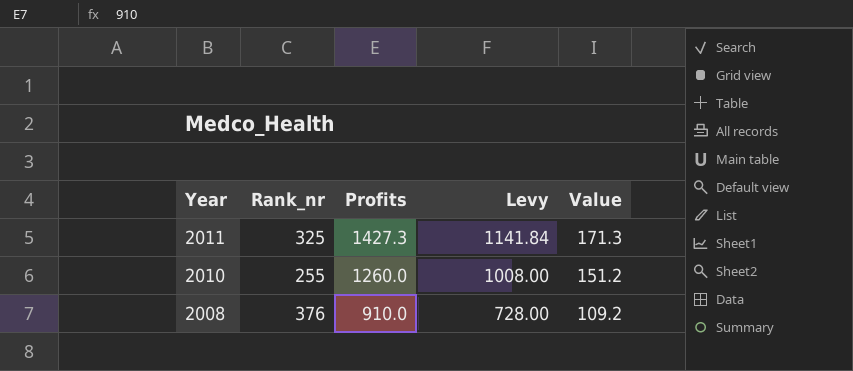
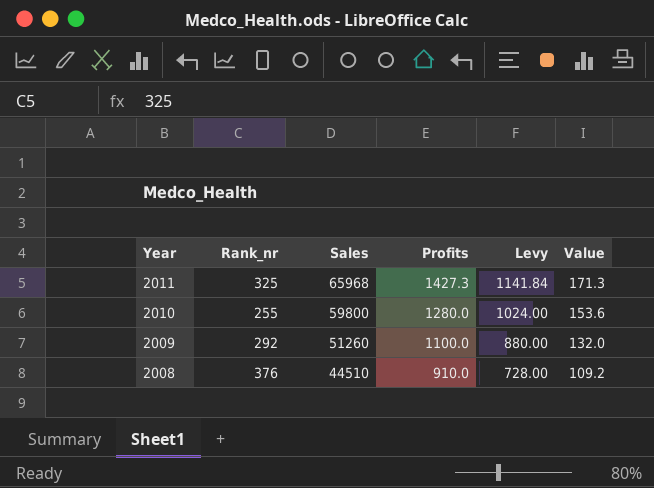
column Sales | position: none -> 3
2010 | Profits: 1260.0 -> 1280.0
2010 | Levy: 1008.00 -> 1024.00
2010 | Value: 151.2 -> 153.6
row 2009: none -> 292 | 51260 | 1100.0 | 880.00 | 132.0

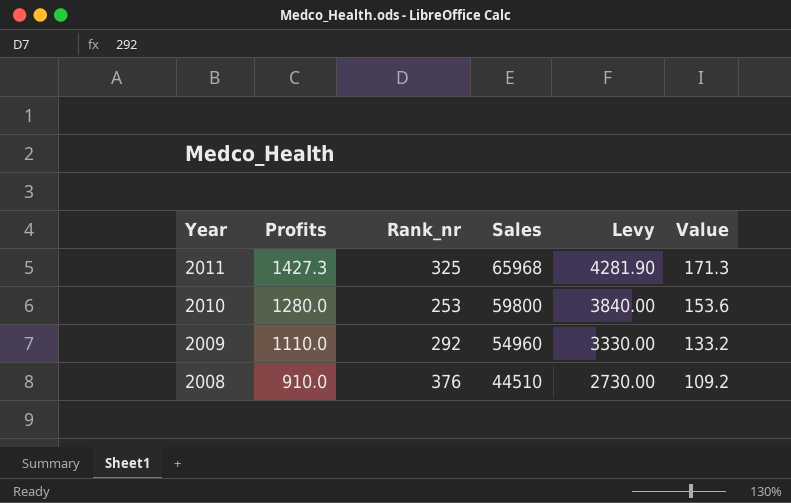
column Profits | position: 4 -> 2
column Levy | formula: [Profits] * 0.8 -> [Profits] * 3
2010 | Rank_nr: 255 -> 253
2009 | Profits: 1100.0 -> 1110.0
2009 | Sales: 51260 -> 54960
2009 | Value: 132.0 -> 133.2

